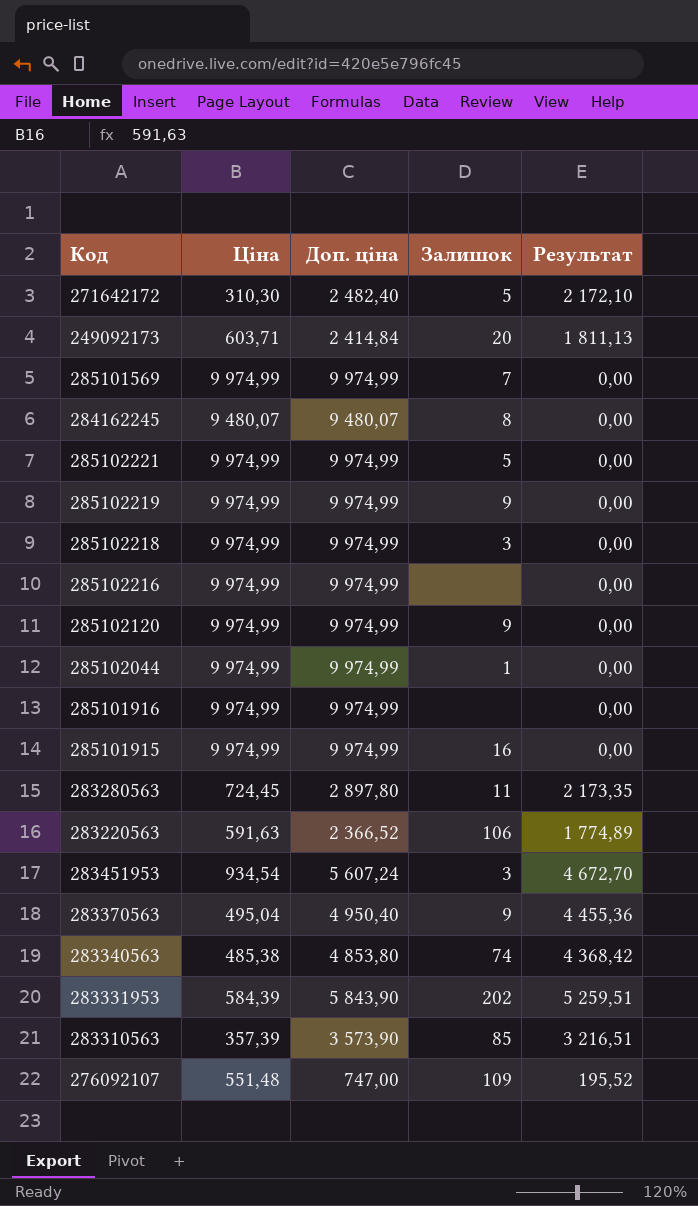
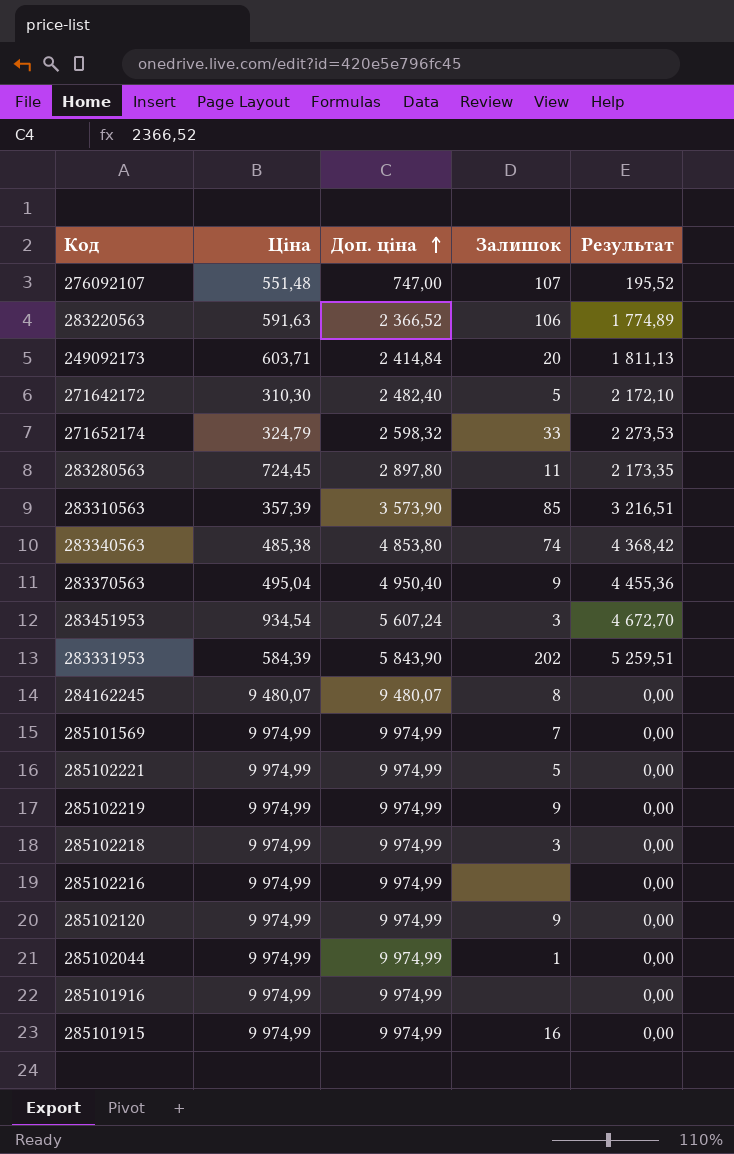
row order: none -> Доп. ціна ascending
276092107 | Залишок: 109 -> 107
row 271652174: none -> 324,79 | 2 598,32 | 33 | 2 273,53

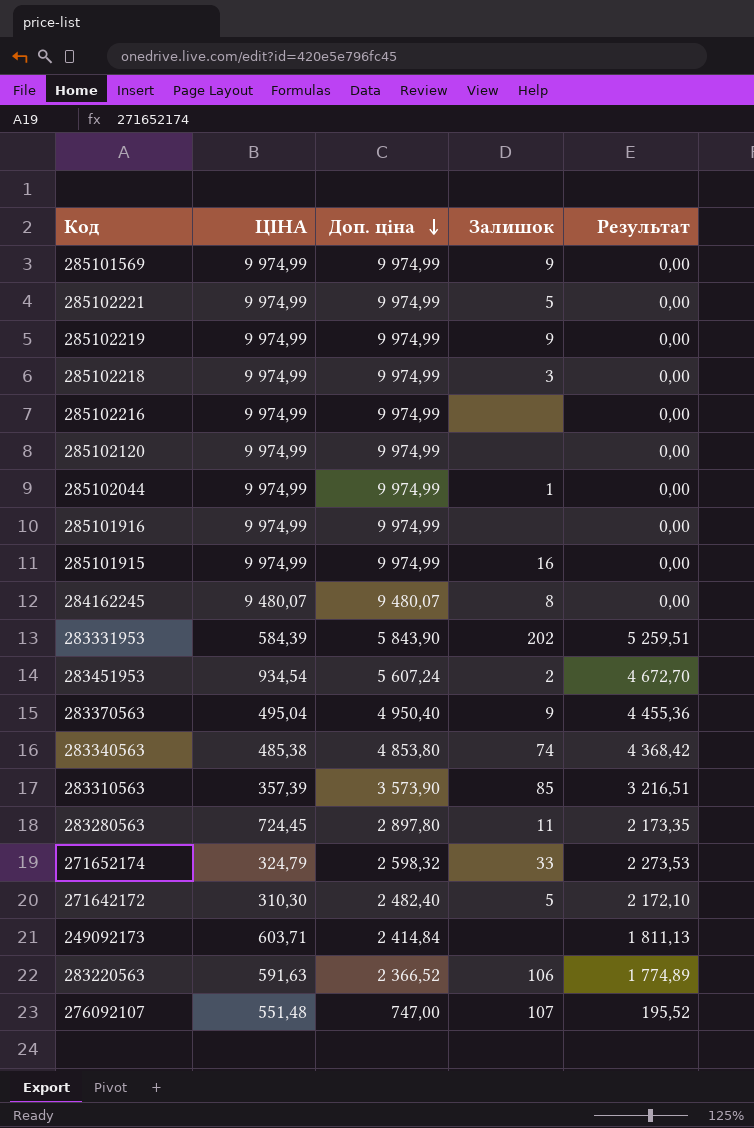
row order: Доп. ціна ascending -> Доп. ціна descending
column name: Ціна -> ЦІНА
285101569 | Залишок: 7 -> 9
285102120 | Залишок: 9 -> none
283451953 | Залишок: 3 -> 2
249092173 | Залишок: 20 -> none

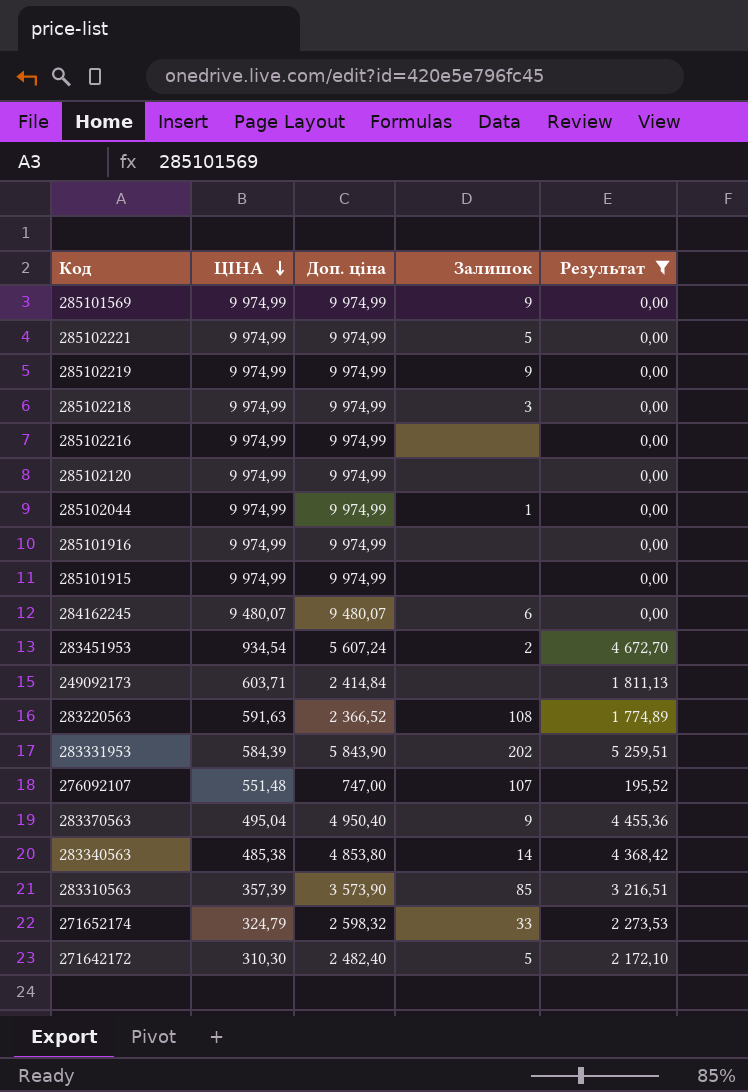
filter: none -> Результат != 2 173,35
row order: Доп. ціна descending -> ЦІНА descending
285101915 | Залишок: 16 -> none
284162245 | Залишок: 8 -> 6
283220563 | Залишок: 106 -> 108
283340563 | Залишок: 74 -> 14

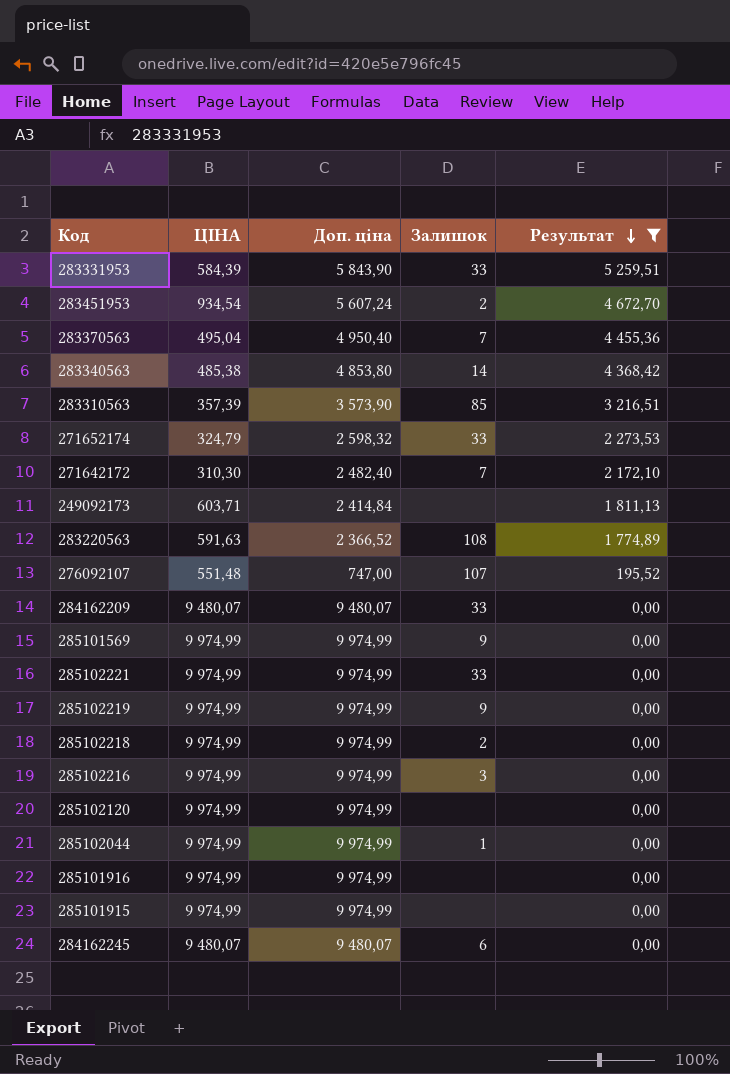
row order: ЦІНА descending -> Результат descending
283331953 | Залишок: 202 -> 33
283370563 | Залишок: 9 -> 7
271642172 | Залишок: 5 -> 7
row 284162209: none -> 9 480,07 | 9 480,07 | 33 | 0,00
285102221 | Залишок: 5 -> 33
285102218 | Залишок: 3 -> 2
285102216 | Залишок: none -> 3

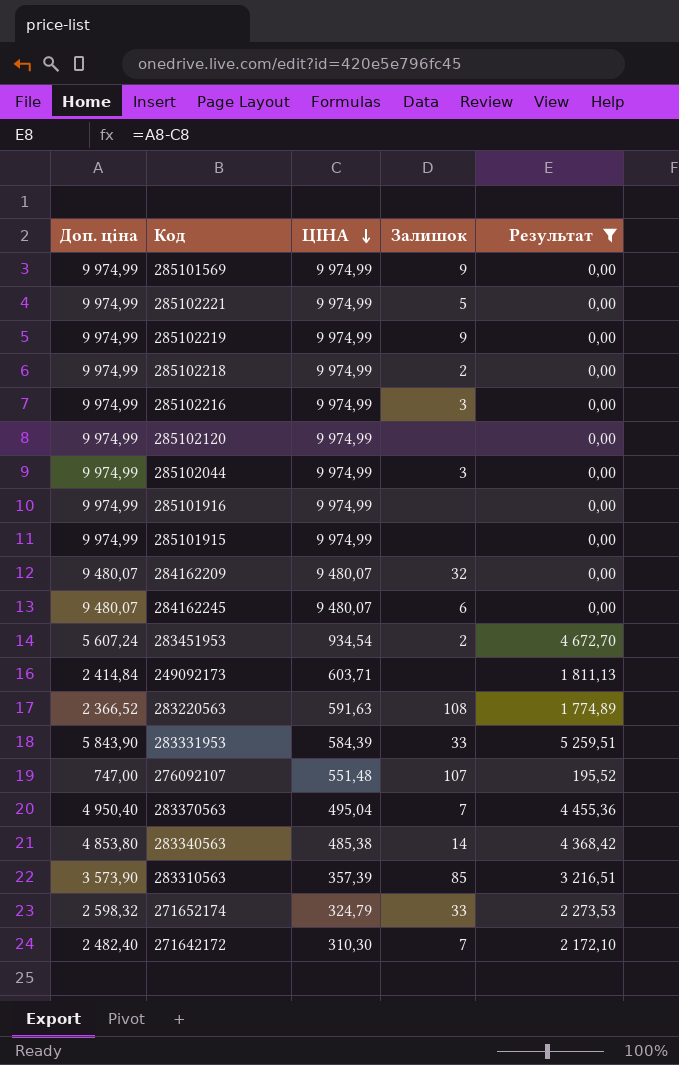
row order: Результат descending -> ЦІНА descending
column Доп. ціна | position: 3 -> 1
285102221 | Залишок: 33 -> 5
285102044 | Залишок: 1 -> 3
284162209 | Залишок: 33 -> 32

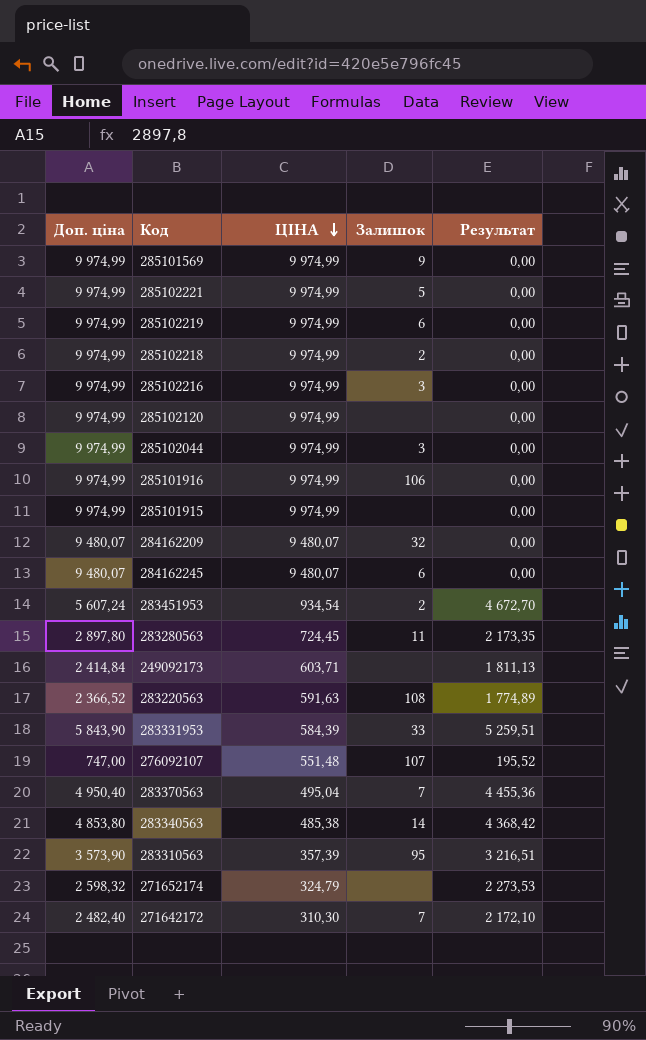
filter: Результат != 2 173,35 -> none
285102219 | Залишок: 9 -> 6
285101916 | Залишок: none -> 106
283310563 | Залишок: 85 -> 95
271652174 | Залишок: 33 -> none

